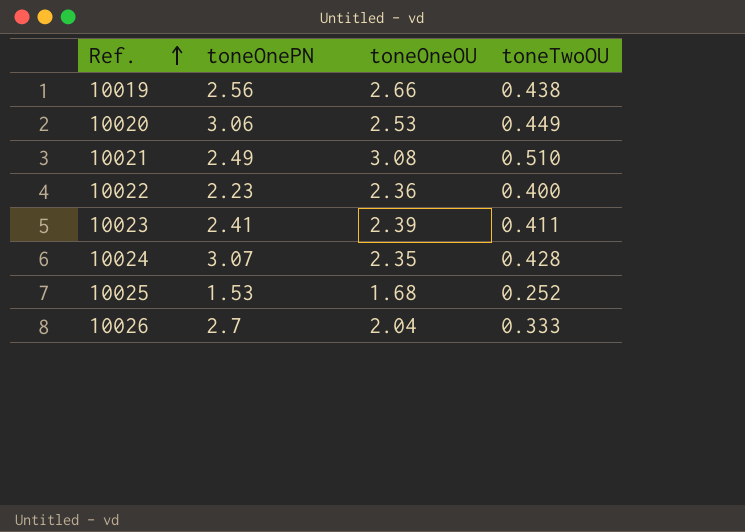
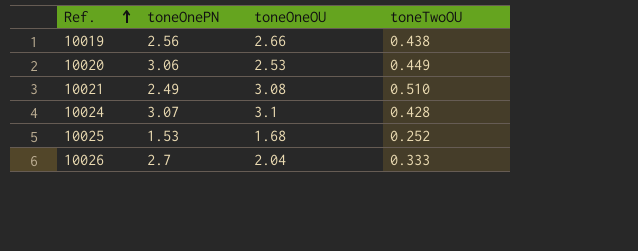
row 10022: 2.23 | 2.36 | 0.400 -> none
row 10023: 2.41 | 2.39 | 0.411 -> none
10024 | toneOneOU: 2.35 -> 3.1

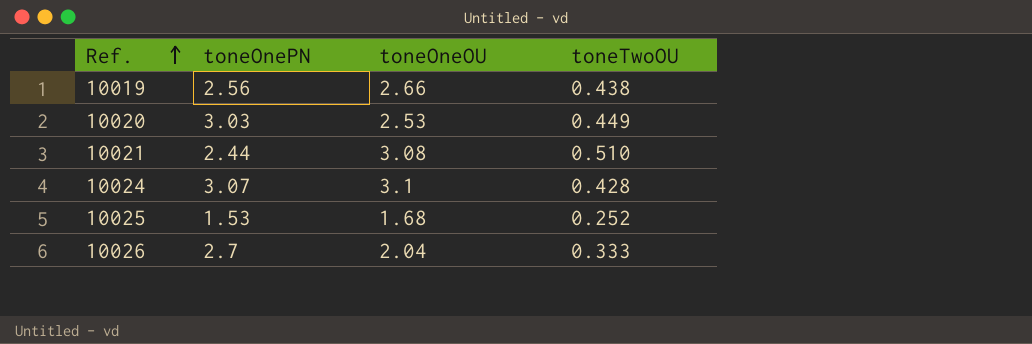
10020 | toneOnePN: 3.06 -> 3.03
10021 | toneOnePN: 2.49 -> 2.44

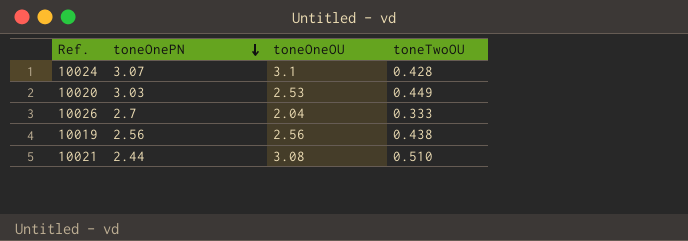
row order: Ref. ascending -> toneOnePN descending
row 10025: 1.53 | 1.68 | 0.252 -> none
10019 | toneOneOU: 2.66 -> 2.56

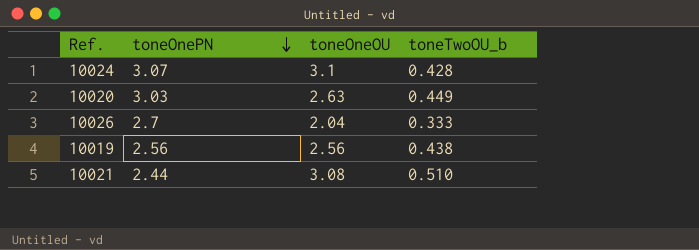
column name: toneTwoOU -> toneTwoOU_b
10020 | toneOneOU: 2.53 -> 2.63

